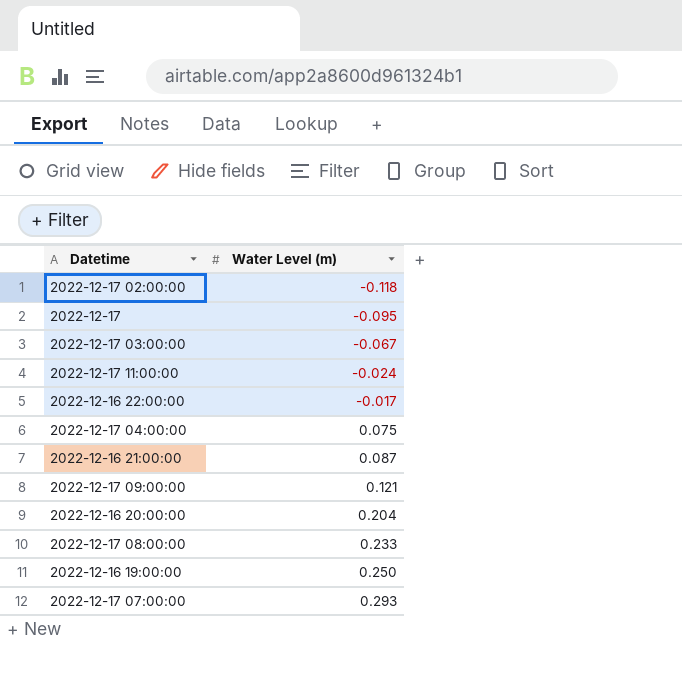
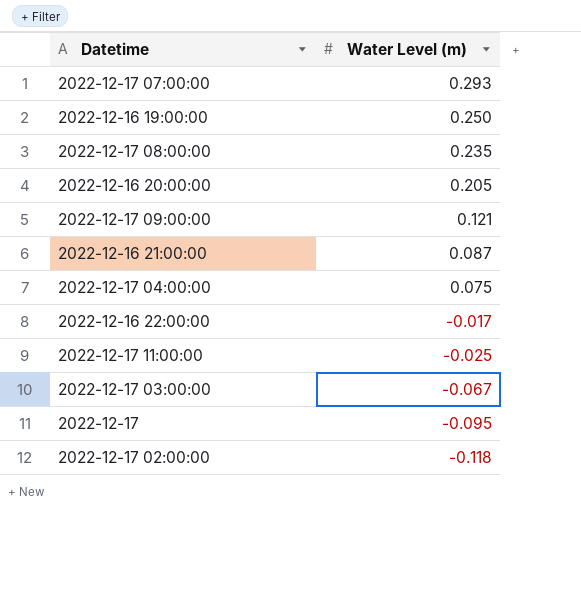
row order: Water Level (m) ascending -> Water Level (m) descending
2022-12-17 08:00:00 | Water Level (m): 0.233 -> 0.235
2022-12-16 20:00:00 | Water Level (m): 0.204 -> 0.205
2022-12-17 11:00:00 | Water Level (m): -0.024 -> -0.025

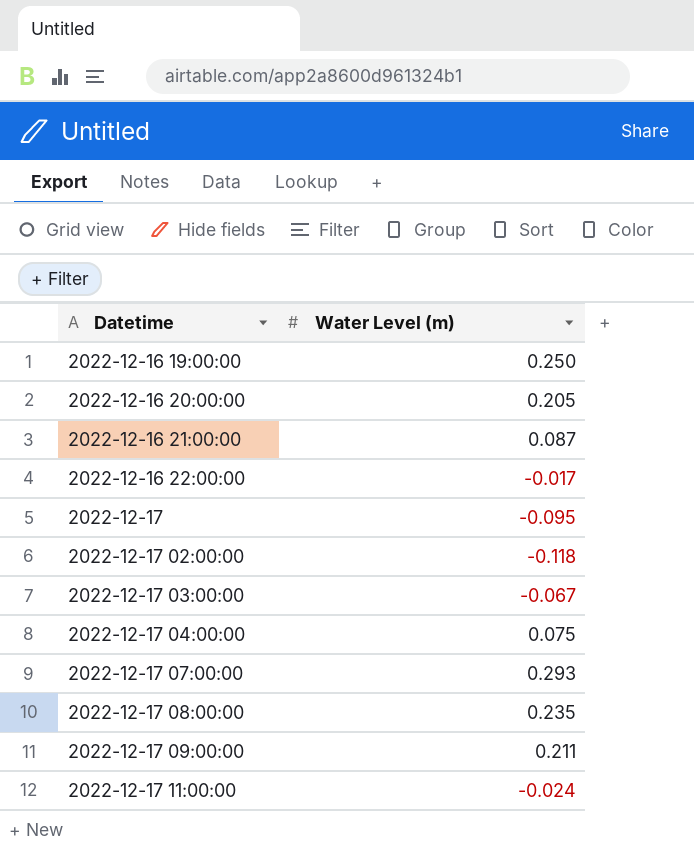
row order: Water Level (m) descending -> Datetime ascending
2022-12-17 09:00:00 | Water Level (m): 0.121 -> 0.211
2022-12-17 11:00:00 | Water Level (m): -0.025 -> -0.024

